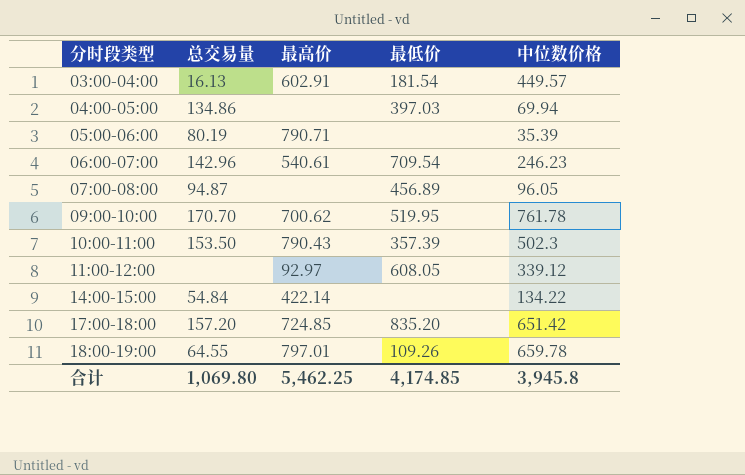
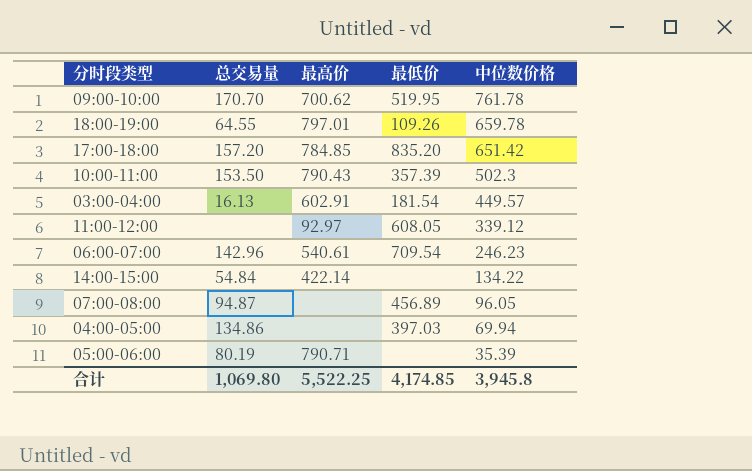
row order: 分时段类型 ascending -> 中位数价格 descending
17:00-18:00 | 最高价: 724.85 -> 784.85
合计 | 最高价: 5,462.25 -> 5,522.25

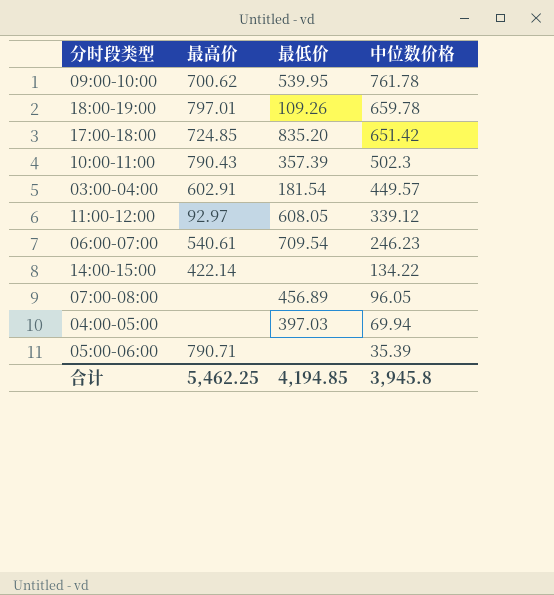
column 总交易量 | position: 2 -> none
09:00-10:00 | 最低价: 519.95 -> 539.95
17:00-18:00 | 最高价: 784.85 -> 724.85
合计 | 最高价: 5,522.25 -> 5,462.25
合计 | 最低价: 4,174.85 -> 4,194.85

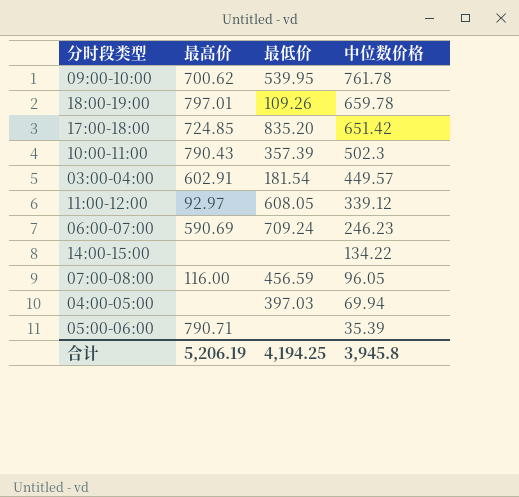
06:00-07:00 | 最高价: 540.61 -> 590.69
06:00-07:00 | 最低价: 709.54 -> 709.24
14:00-15:00 | 最高价: 422.14 -> none
07:00-08:00 | 最高价: none -> 116.00
07:00-08:00 | 最低价: 456.89 -> 456.59
合计 | 最高价: 5,462.25 -> 5,206.19
合计 | 最低价: 4,194.85 -> 4,194.25

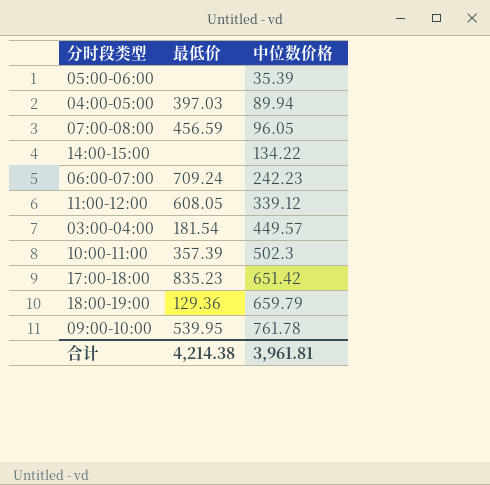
row order: 中位数价格 descending -> 中位数价格 ascending
column 最高价 | position: 2 -> none
04:00-05:00 | 中位数价格: 69.94 -> 89.94
06:00-07:00 | 中位数价格: 246.23 -> 242.23
17:00-18:00 | 最低价: 835.20 -> 835.23
18:00-19:00 | 最低价: 109.26 -> 129.36
18:00-19:00 | 中位数价格: 659.78 -> 659.79
合计 | 最低价: 4,194.25 -> 4,214.38
合计 | 中位数价格: 3,945.8 -> 3,961.81

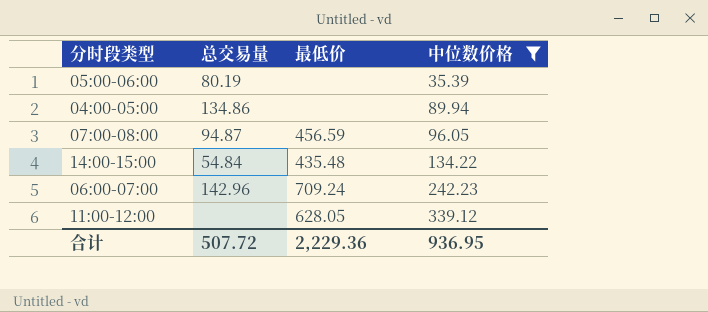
filter: none -> 中位数价格 <= 339.12
column 总交易量 | position: none -> 2
04:00-05:00 | 最低价: 397.03 -> none
14:00-15:00 | 最低价: none -> 435.48
11:00-12:00 | 最低价: 608.05 -> 628.05
合计 | 最低价: 4,214.38 -> 2,229.36
合计 | 中位数价格: 3,961.81 -> 936.95

